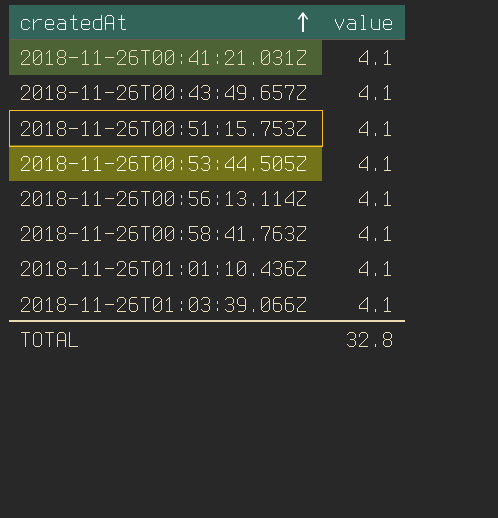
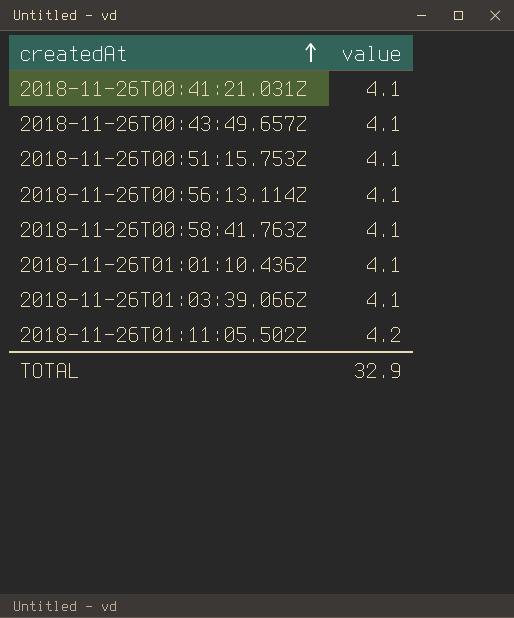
row 2018-11-26T00:53:44.505Z: 4.1 -> none
row 2018-11-26T01:11:05.502Z: none -> 4.2
TOTAL | value: 32.8 -> 32.9

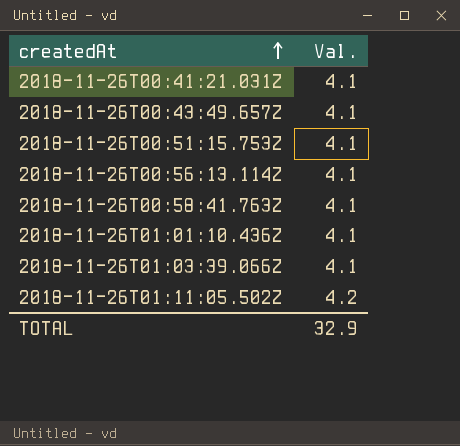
column name: value -> Val.

